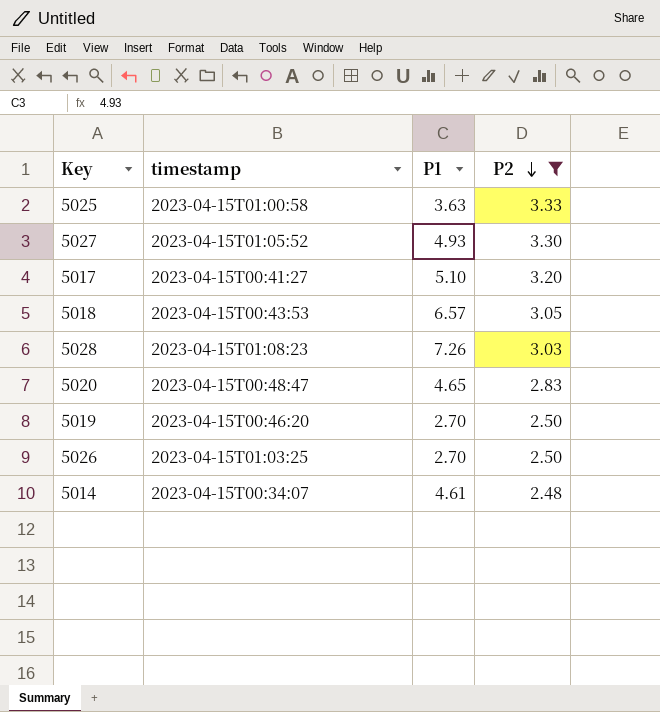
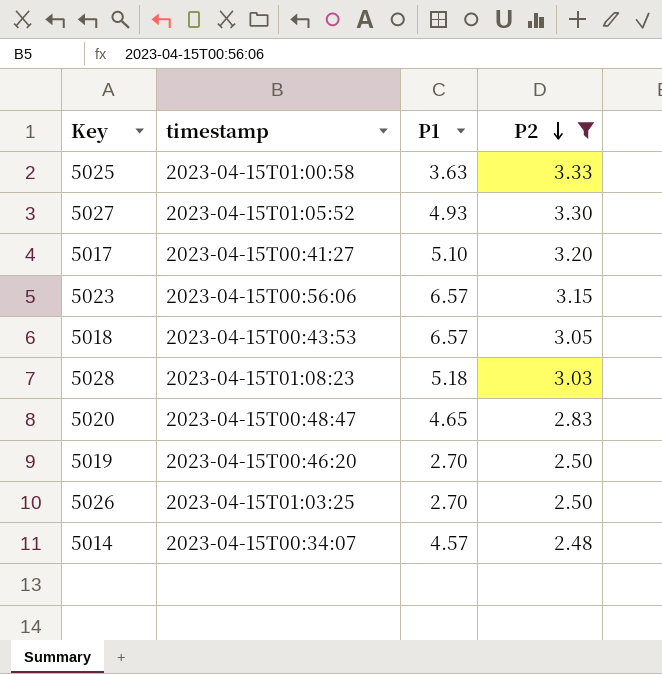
row 5023: none -> 2023-04-15T00:56:06 | 6.57 | 3.15
5028 | P1: 7.26 -> 5.18
5014 | P1: 4.61 -> 4.57

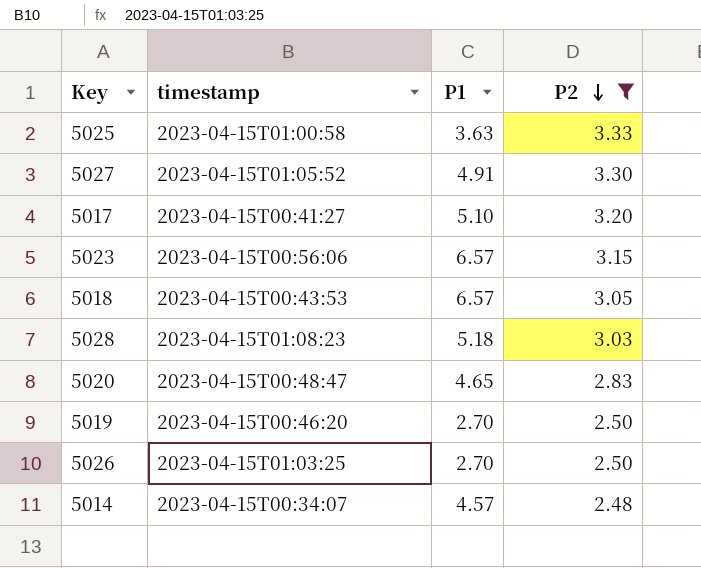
5027 | P1: 4.93 -> 4.91

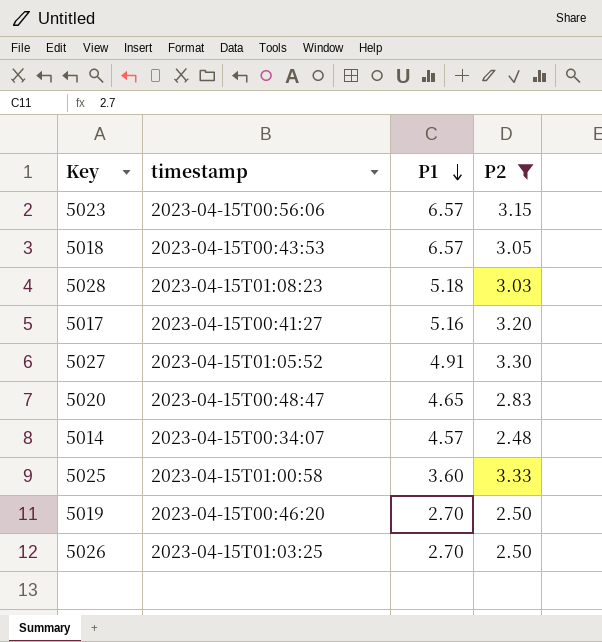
row order: P2 descending -> P1 descending
5017 | P1: 5.10 -> 5.16
5025 | P1: 3.63 -> 3.60

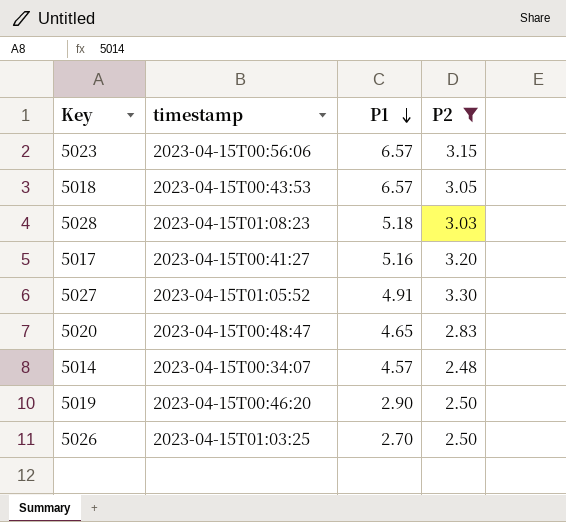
row 5025: 2023-04-15T01:00:58 | 3.60 | 3.33 -> none
5019 | P1: 2.70 -> 2.90

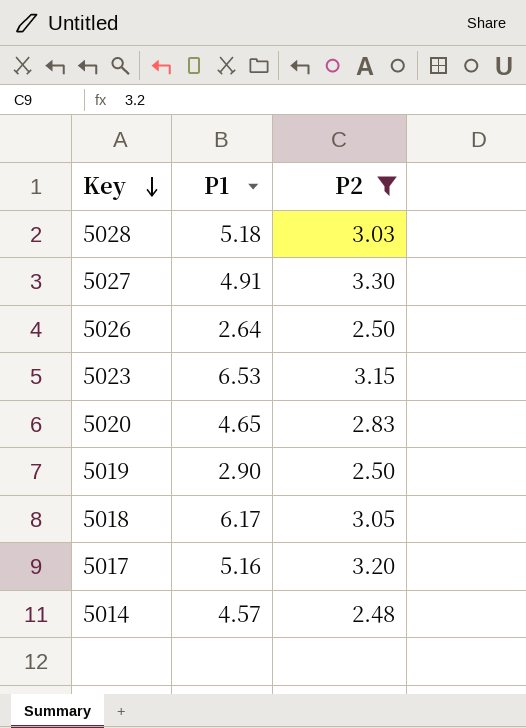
row order: P1 descending -> Key descending
column timestamp | position: 2 -> none
5026 | P1: 2.70 -> 2.64
5023 | P1: 6.57 -> 6.53
5018 | P1: 6.57 -> 6.17

